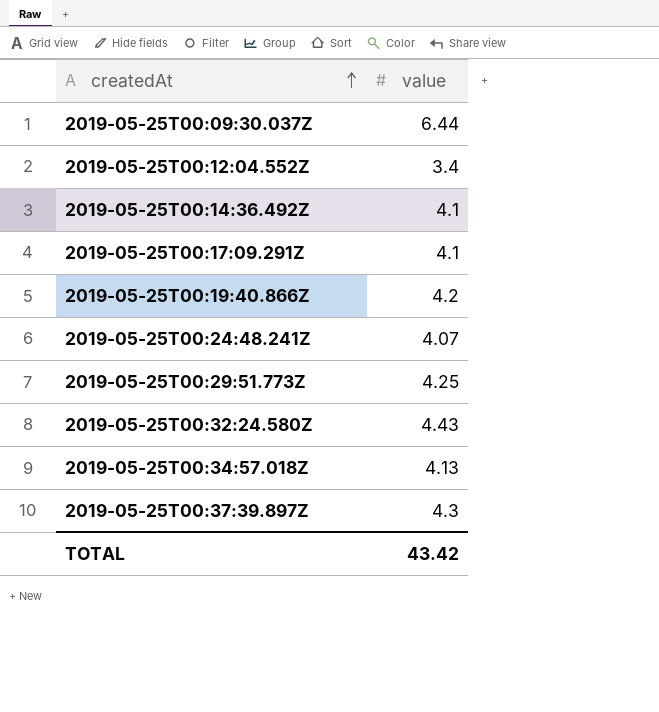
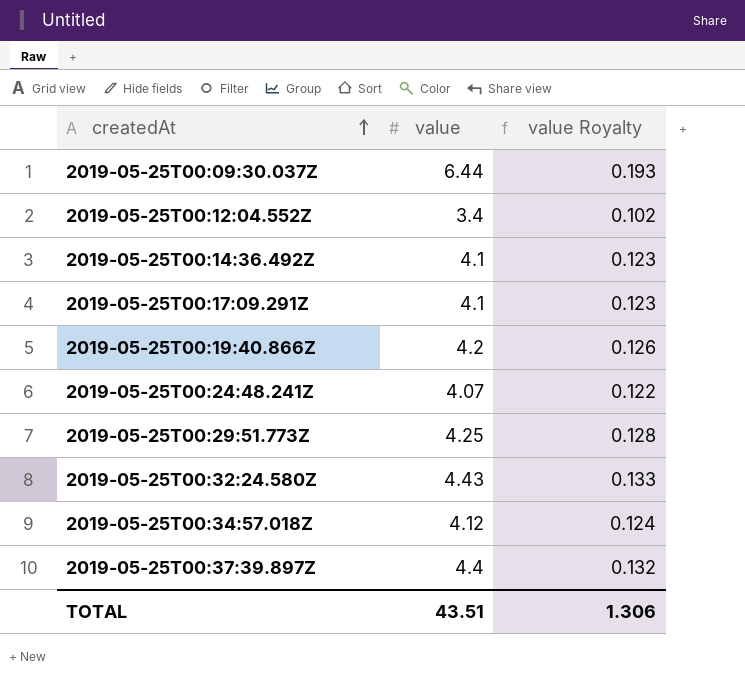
column value Royalty | formula: none -> [value] * 0.03
2019-05-25T00:34:57.018Z | value: 4.13 -> 4.12
2019-05-25T00:37:39.897Z | value: 4.3 -> 4.4
TOTAL | value: 43.42 -> 43.51

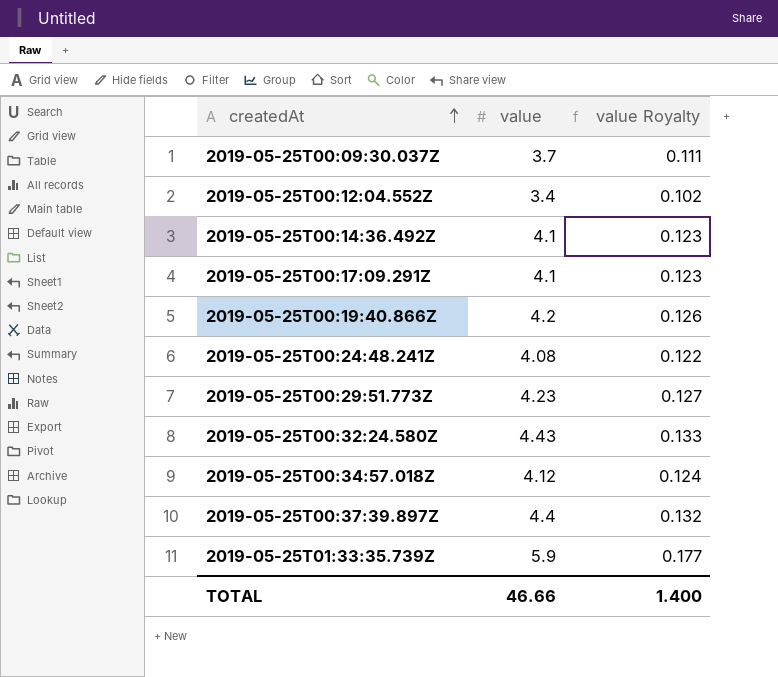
2019-05-25T00:09:30.037Z | value: 6.44 -> 3.7
2019-05-25T00:09:30.037Z | value Royalty: 0.193 -> 0.111
2019-05-25T00:24:48.241Z | value: 4.07 -> 4.08
2019-05-25T00:29:51.773Z | value: 4.25 -> 4.23
2019-05-25T00:29:51.773Z | value Royalty: 0.128 -> 0.127
row 2019-05-25T01:33:35.739Z: none -> 5.9 | 0.177
TOTAL | value: 43.51 -> 46.66
TOTAL | value Royalty: 1.306 -> 1.400

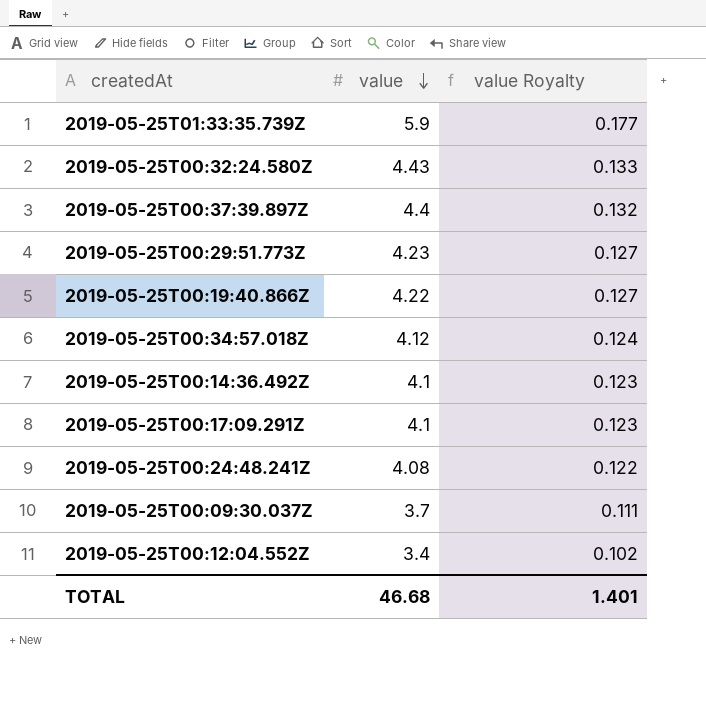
row order: createdAt ascending -> value descending
2019-05-25T00:19:40.866Z | value: 4.2 -> 4.22
2019-05-25T00:19:40.866Z | value Royalty: 0.126 -> 0.127
TOTAL | value: 46.66 -> 46.68
TOTAL | value Royalty: 1.400 -> 1.401

